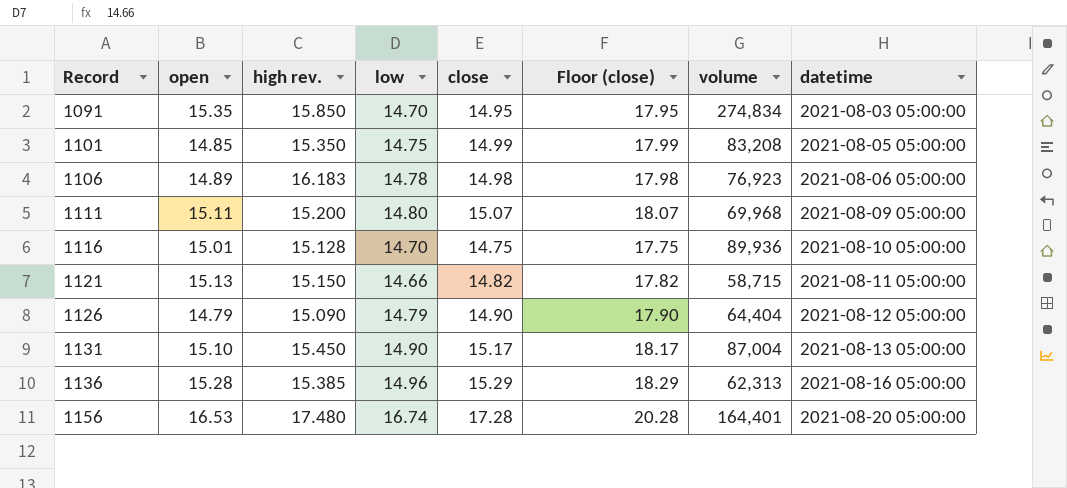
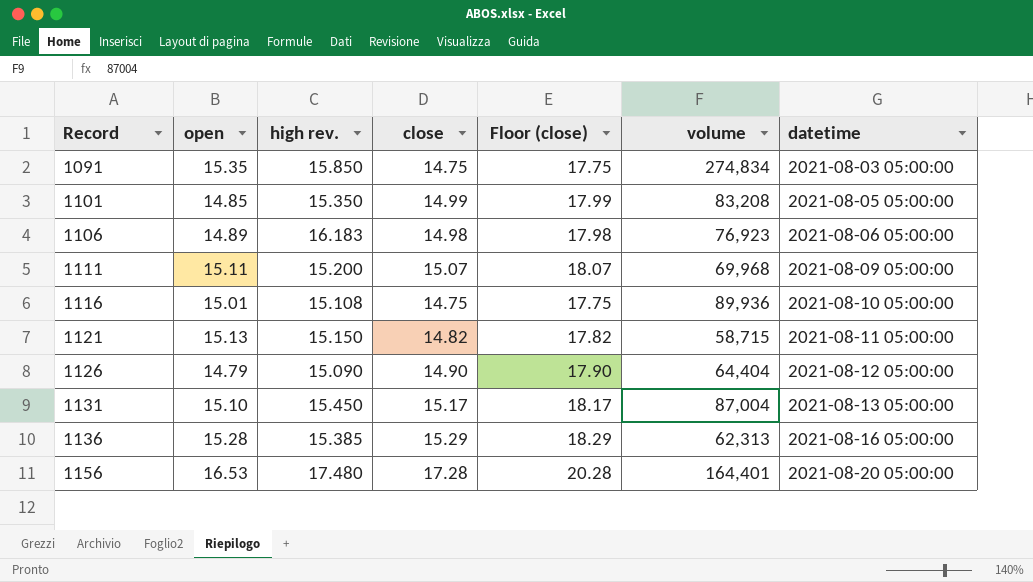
column low | position: 4 -> none
1091 | close: 14.95 -> 14.75
1091 | Floor (close): 17.95 -> 17.75
1116 | high rev.: 15.128 -> 15.108

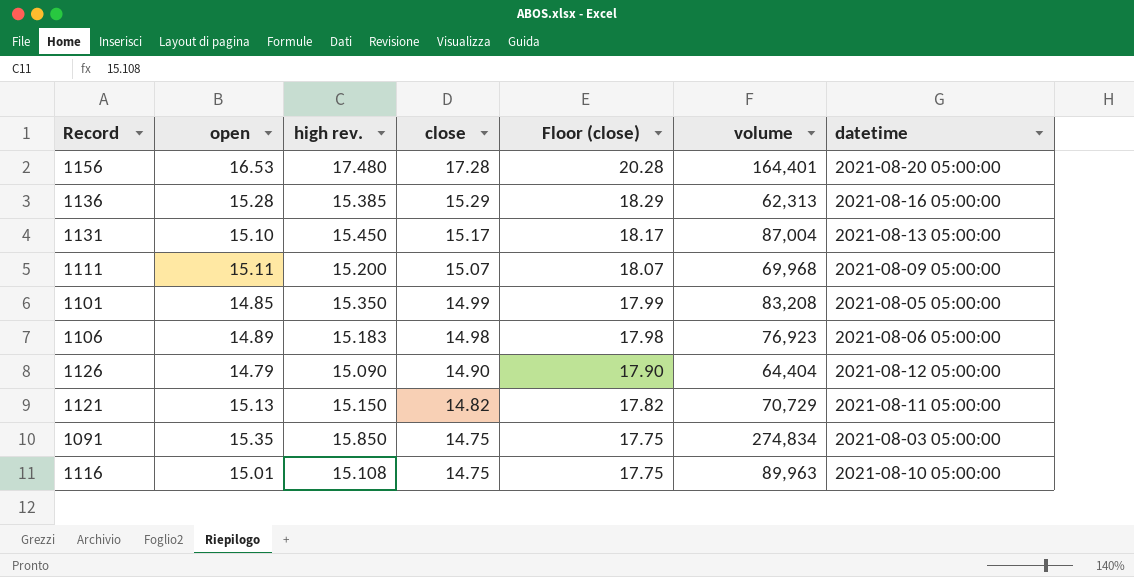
row order: Record ascending -> close descending
1106 | high rev.: 16.183 -> 15.183
1121 | volume: 58,715 -> 70,729
1116 | volume: 89,936 -> 89,963

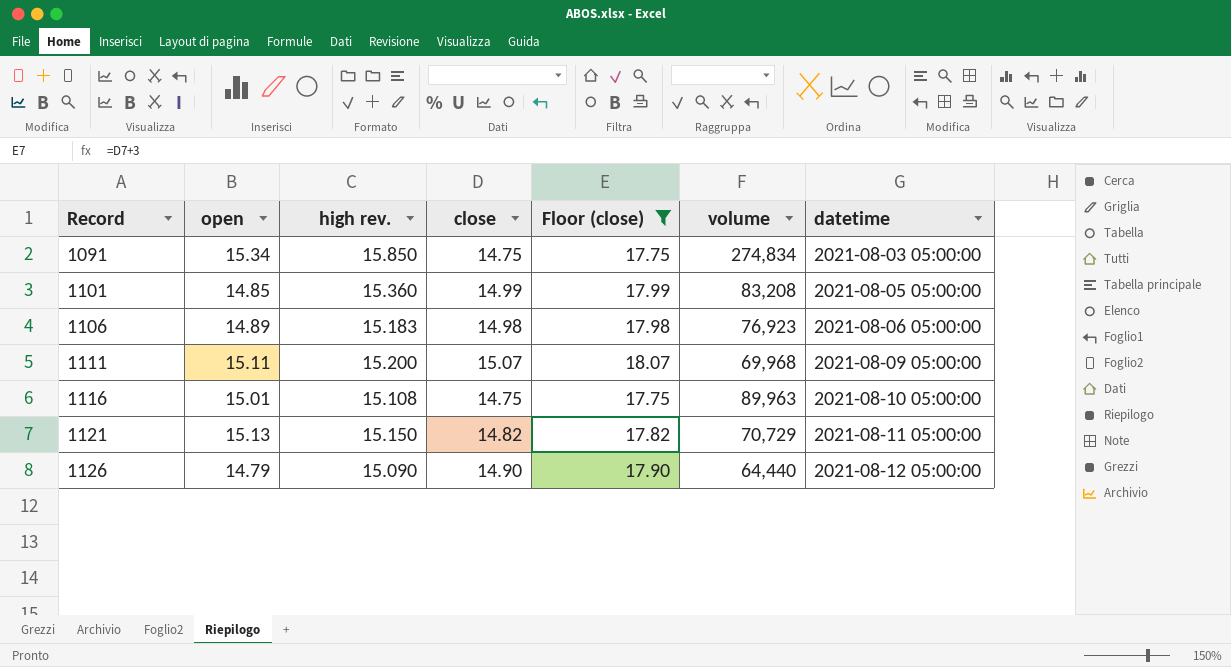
filter: none -> Floor (close) <= 18.07
row order: close descending -> Record ascending
1091 | open: 15.35 -> 15.34
1101 | high rev.: 15.350 -> 15.360
1126 | volume: 64,404 -> 64,440

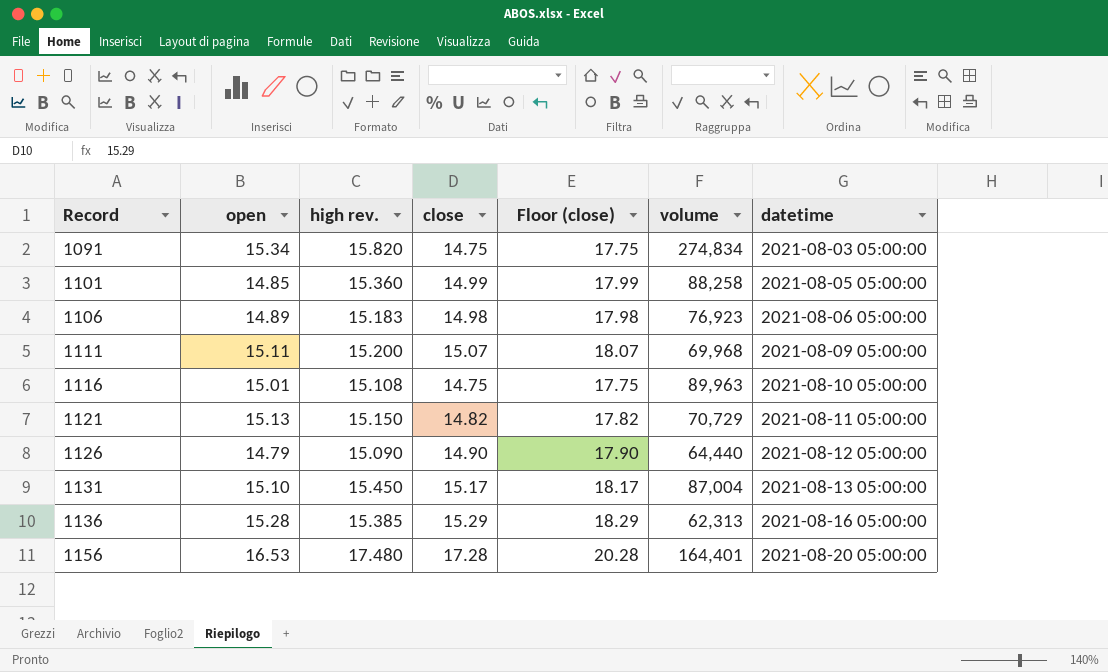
filter: Floor (close) <= 18.07 -> none
1091 | high rev.: 15.850 -> 15.820
1101 | volume: 83,208 -> 88,258

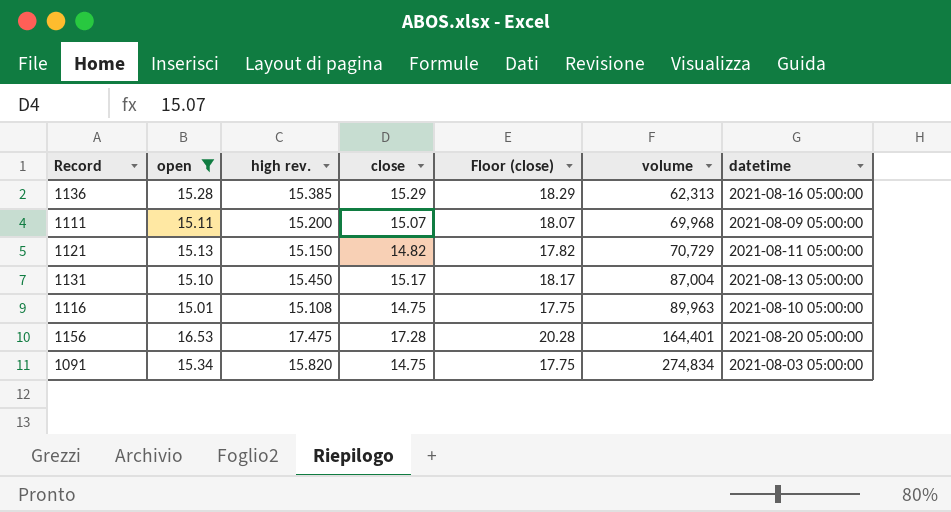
filter: none -> open >= 15.01
row order: Record ascending -> volume ascending
1156 | high rev.: 17.480 -> 17.475

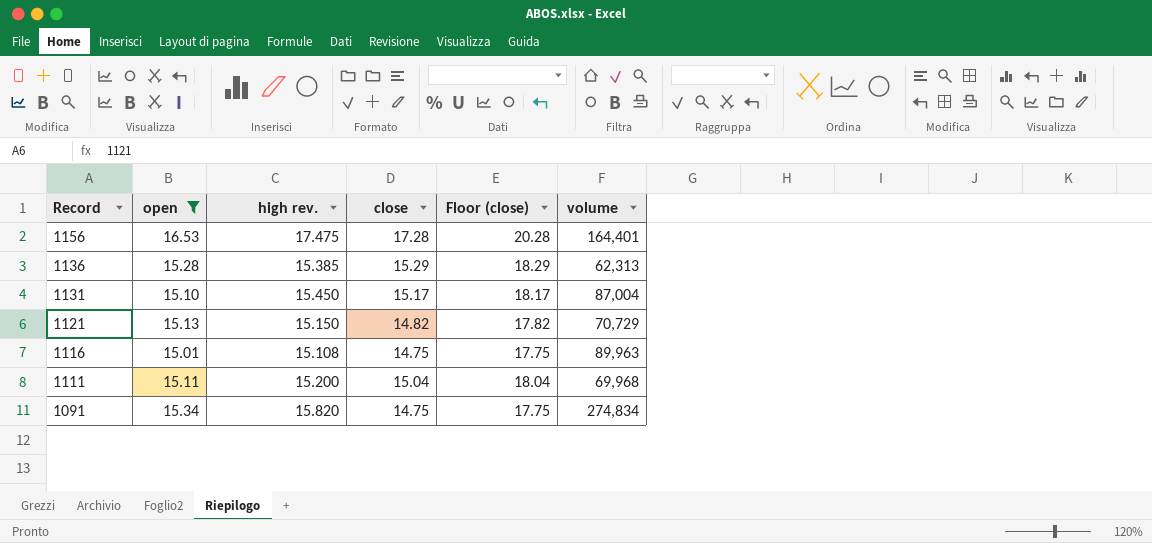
row order: volume ascending -> Record descending
column datetime | position: 7 -> none
1111 | close: 15.07 -> 15.04
1111 | Floor (close): 18.07 -> 18.04

